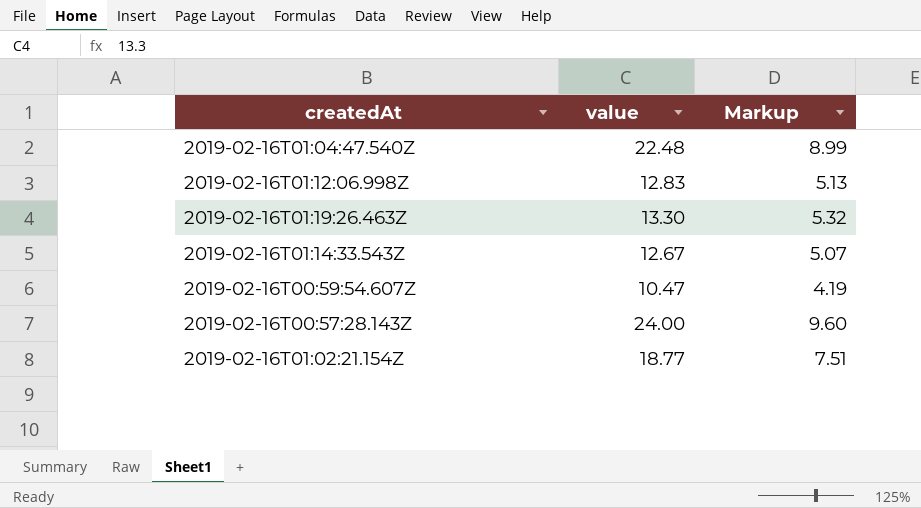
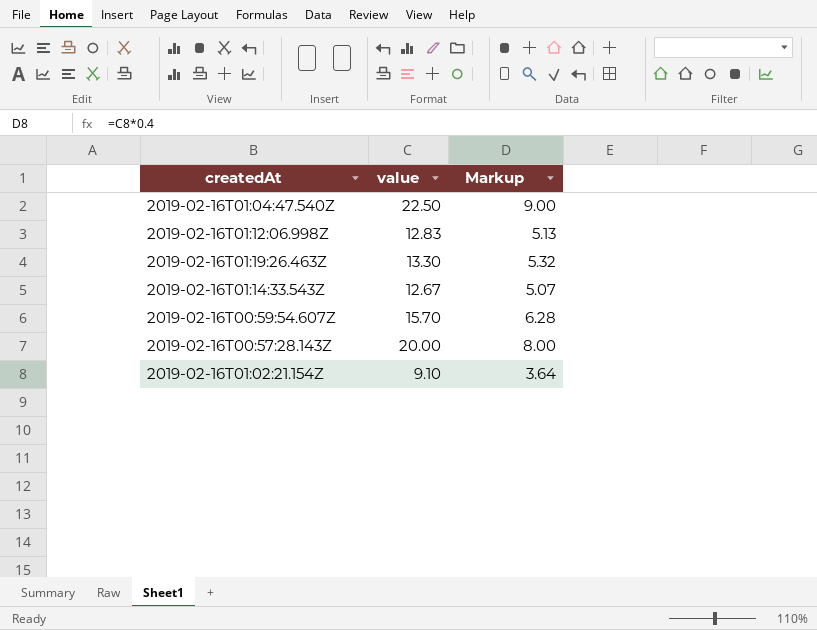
2019-02-16T01:04:47.540Z | value: 22.48 -> 22.50
2019-02-16T01:04:47.540Z | Markup: 8.99 -> 9.00
2019-02-16T00:59:54.607Z | value: 10.47 -> 15.70
2019-02-16T00:59:54.607Z | Markup: 4.19 -> 6.28
2019-02-16T00:57:28.143Z | value: 24.00 -> 20.00
2019-02-16T00:57:28.143Z | Markup: 9.60 -> 8.00
2019-02-16T01:02:21.154Z | value: 18.77 -> 9.10
2019-02-16T01:02:21.154Z | Markup: 7.51 -> 3.64

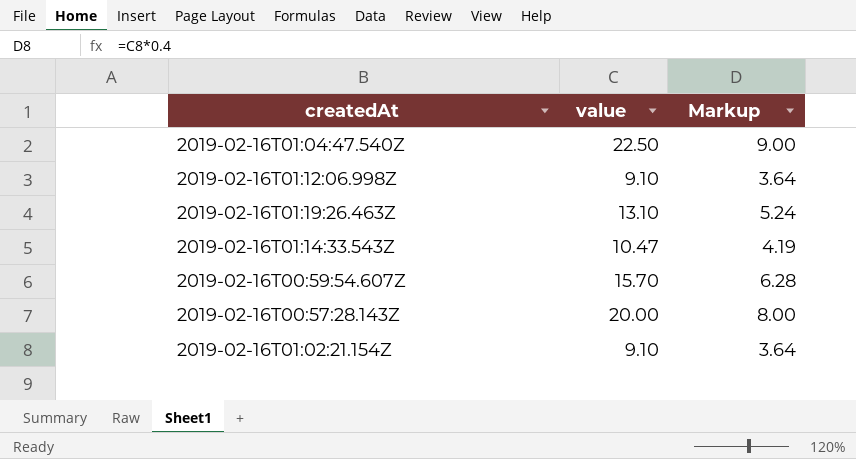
2019-02-16T01:12:06.998Z | value: 12.83 -> 9.10
2019-02-16T01:12:06.998Z | Markup: 5.13 -> 3.64
2019-02-16T01:19:26.463Z | value: 13.30 -> 13.10
2019-02-16T01:19:26.463Z | Markup: 5.32 -> 5.24
2019-02-16T01:14:33.543Z | value: 12.67 -> 10.47
2019-02-16T01:14:33.543Z | Markup: 5.07 -> 4.19

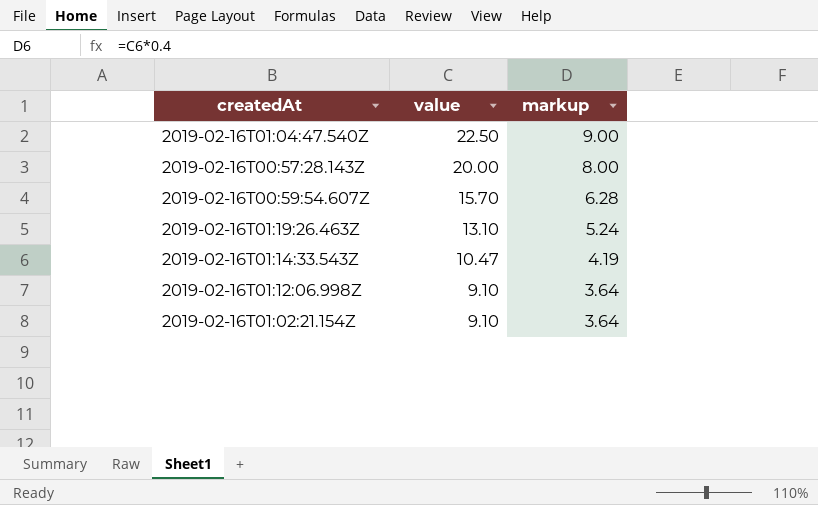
row order: none -> value descending
column name: Markup -> markup

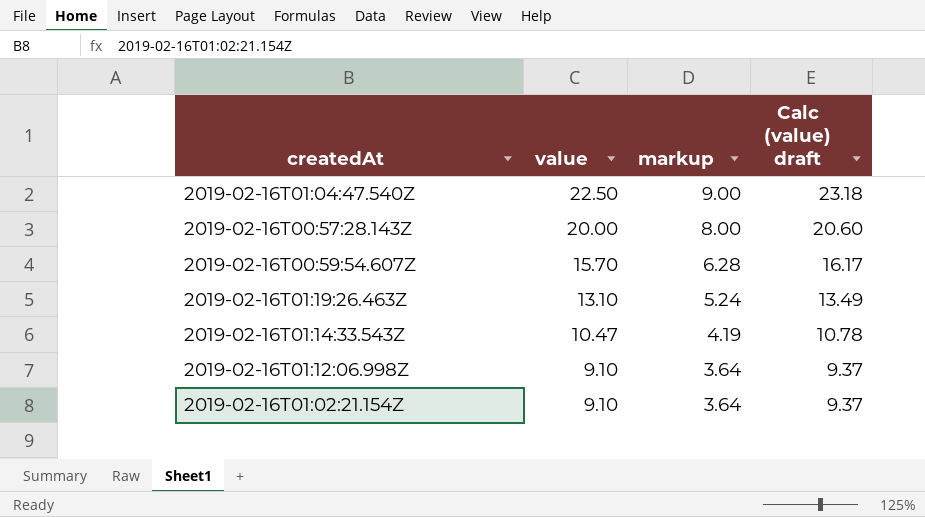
column Calc (value) draft | formula: none -> [value] * 1.03

